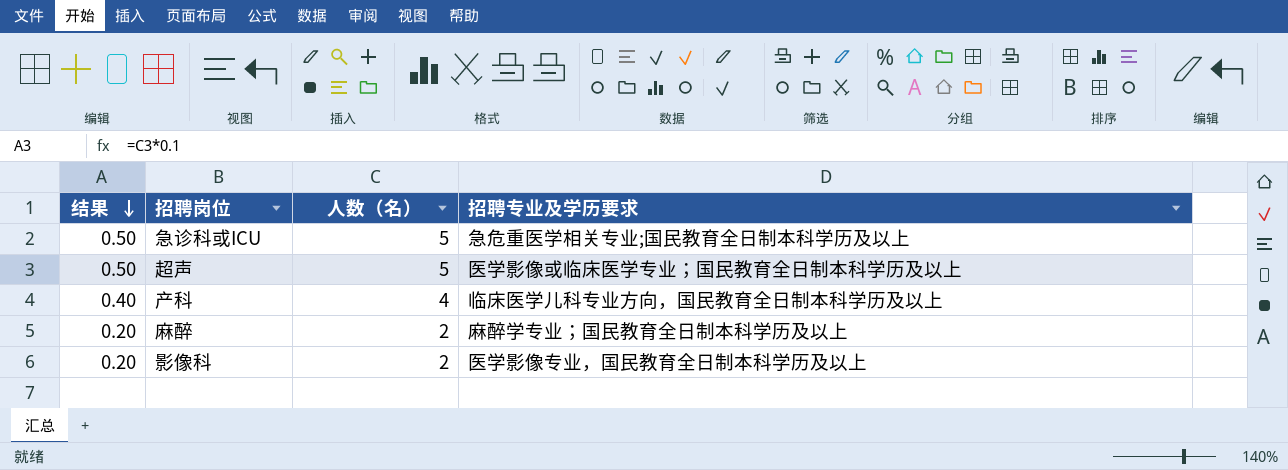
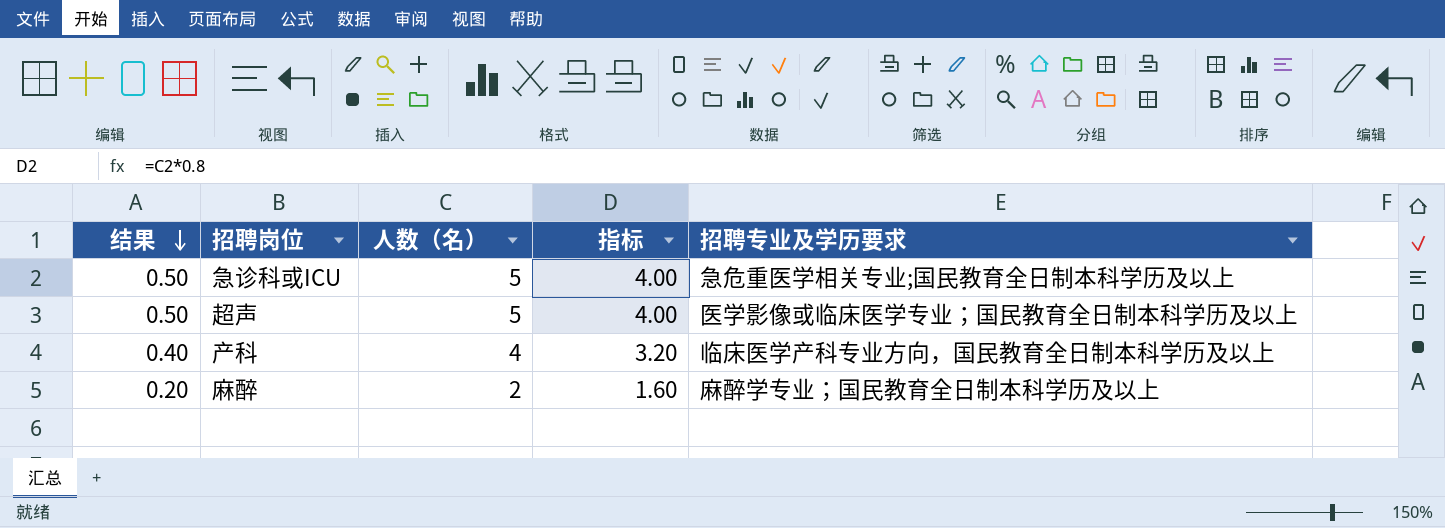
column 指标 | formula: none -> [人数（名）] * 0.8
row 影像科: 0.20 | 2 | 医学影像专业，国民教育全日制本科学历及以上 -> none
产科 | 招聘专业及学历要求: 临床医学儿科专业方向，国民教育全日制本科学历及以上 -> 临床医学产科专业方向，国民教育全日制本科学历及以上

